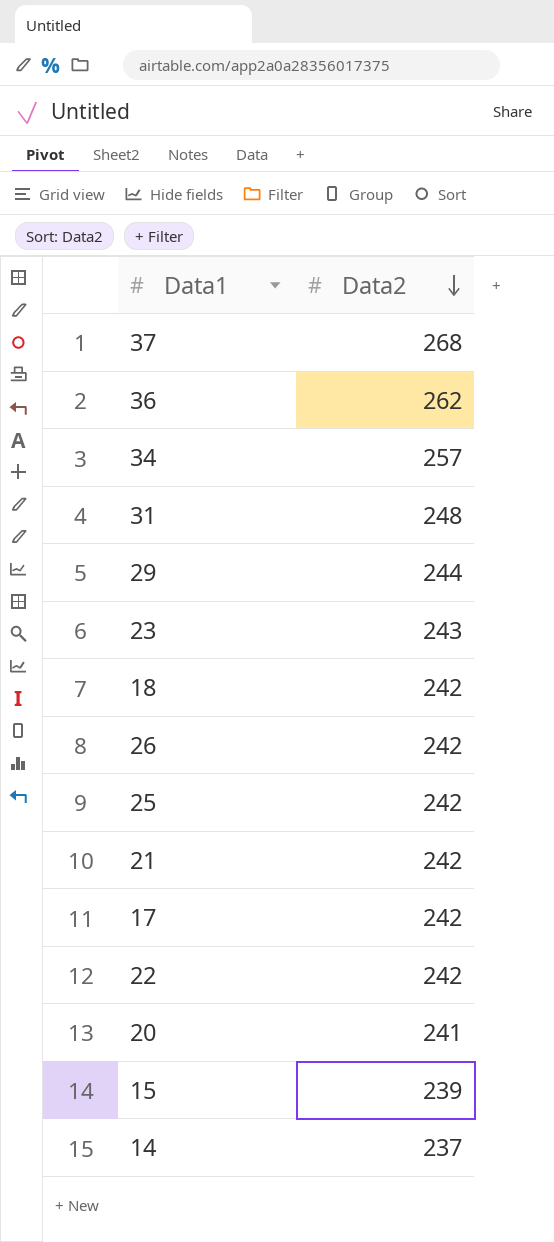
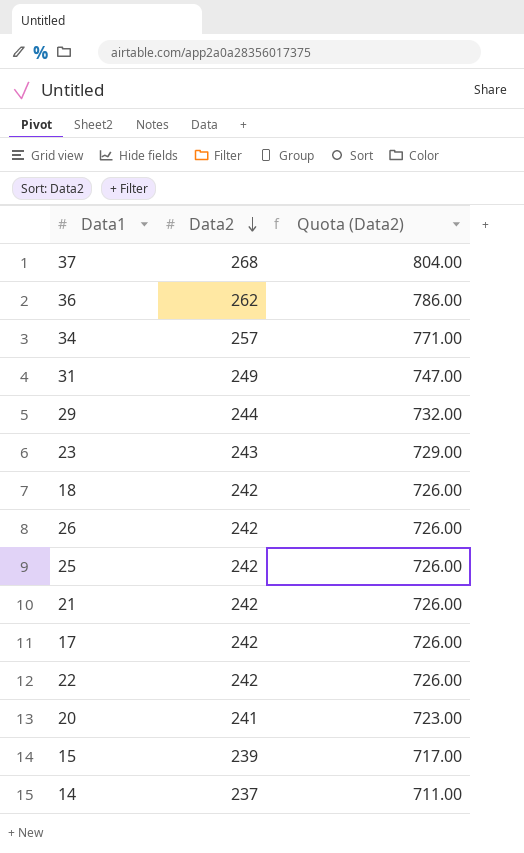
column Quota (Data2) | formula: none -> [Data2] * 3
31 | Data2: 248 -> 249

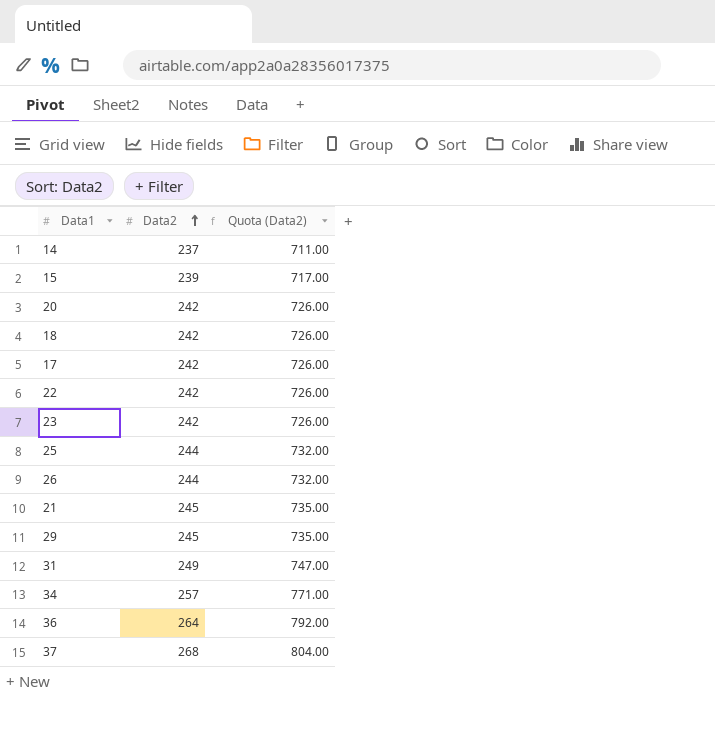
row order: Data2 descending -> Data2 ascending
20 | Data2: 241 -> 242
20 | Quota (Data2): 723.00 -> 726.00
23 | Data2: 243 -> 242
23 | Quota (Data2): 729.00 -> 726.00
25 | Data2: 242 -> 244
25 | Quota (Data2): 726.00 -> 732.00
26 | Data2: 242 -> 244
26 | Quota (Data2): 726.00 -> 732.00
21 | Data2: 242 -> 245
21 | Quota (Data2): 726.00 -> 735.00
29 | Data2: 244 -> 245
29 | Quota (Data2): 732.00 -> 735.00
36 | Data2: 262 -> 264
36 | Quota (Data2): 786.00 -> 792.00

